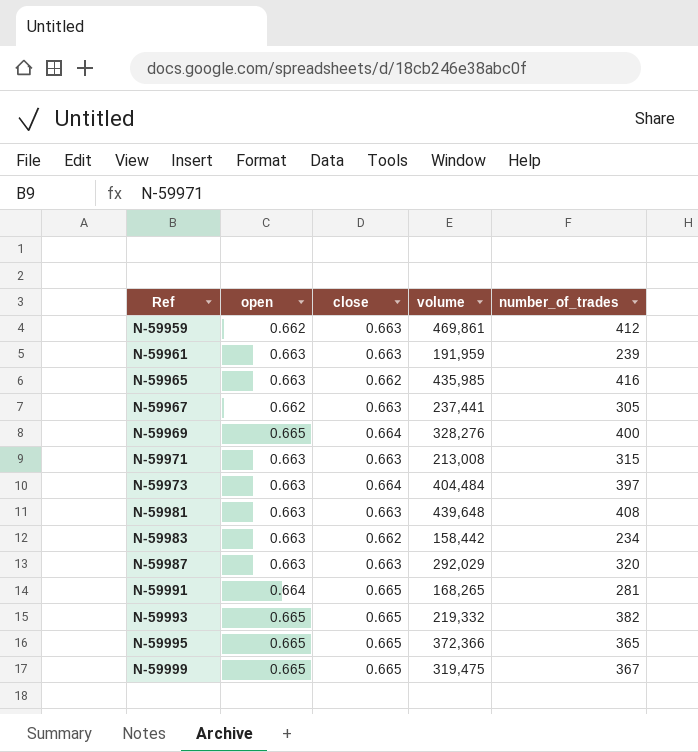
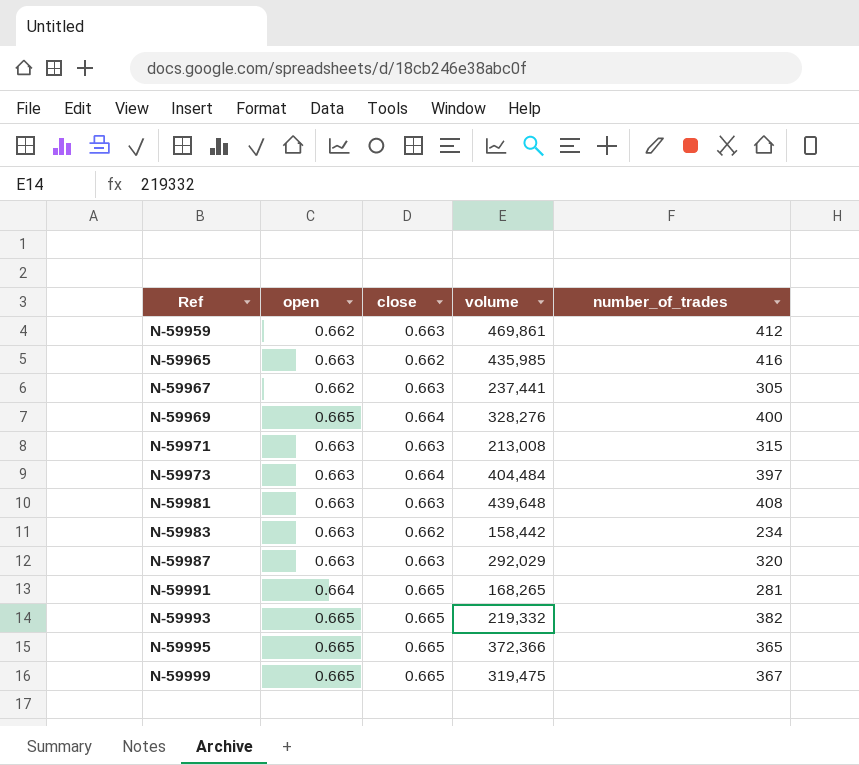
row N-59961: 0.663 | 0.663 | 191,959 | 239 -> none

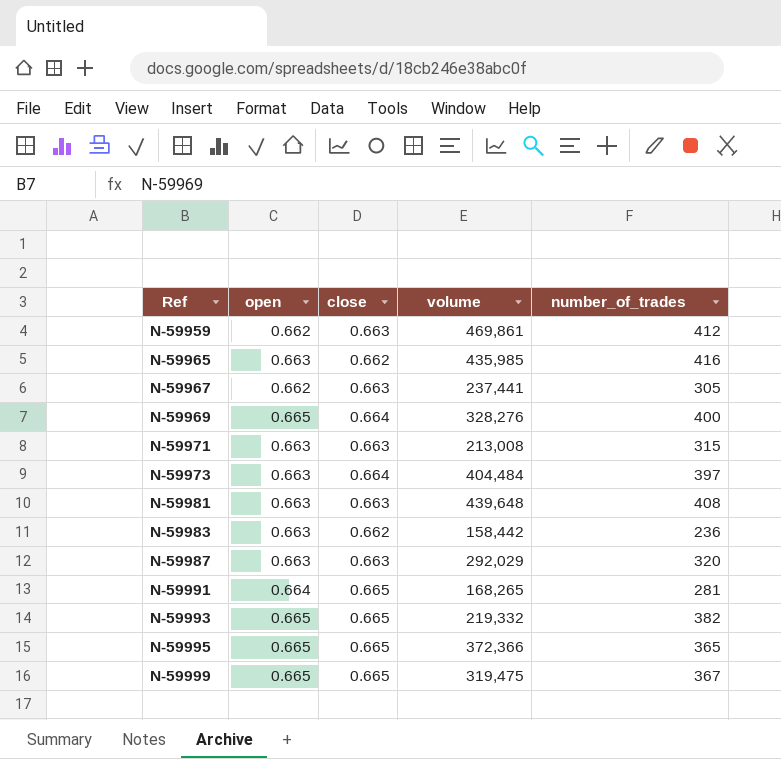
N-59983 | number_of_trades: 234 -> 236

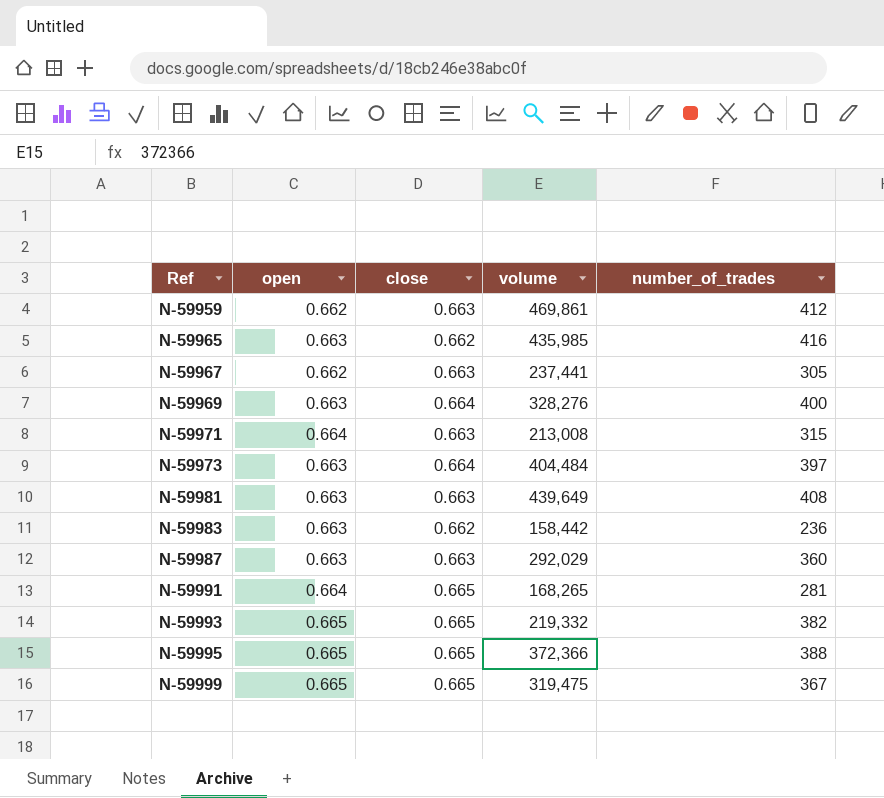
N-59969 | open: 0.665 -> 0.663
N-59971 | open: 0.663 -> 0.664
N-59981 | volume: 439,648 -> 439,649
N-59987 | number_of_trades: 320 -> 360
N-59995 | number_of_trades: 365 -> 388

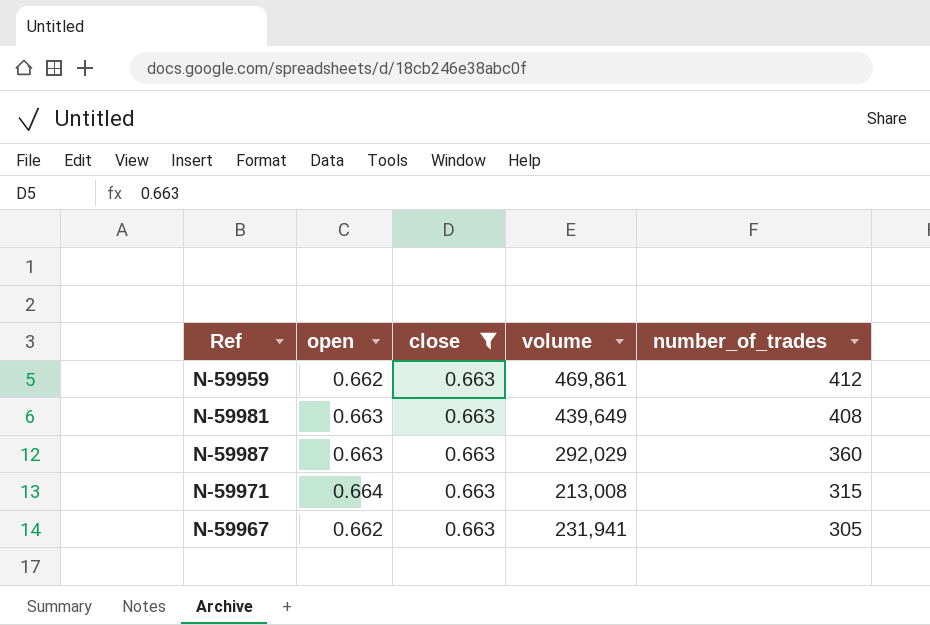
filter: none -> close = 0.663
row order: Ref ascending -> number_of_trades descending
N-59967 | volume: 237,441 -> 231,941

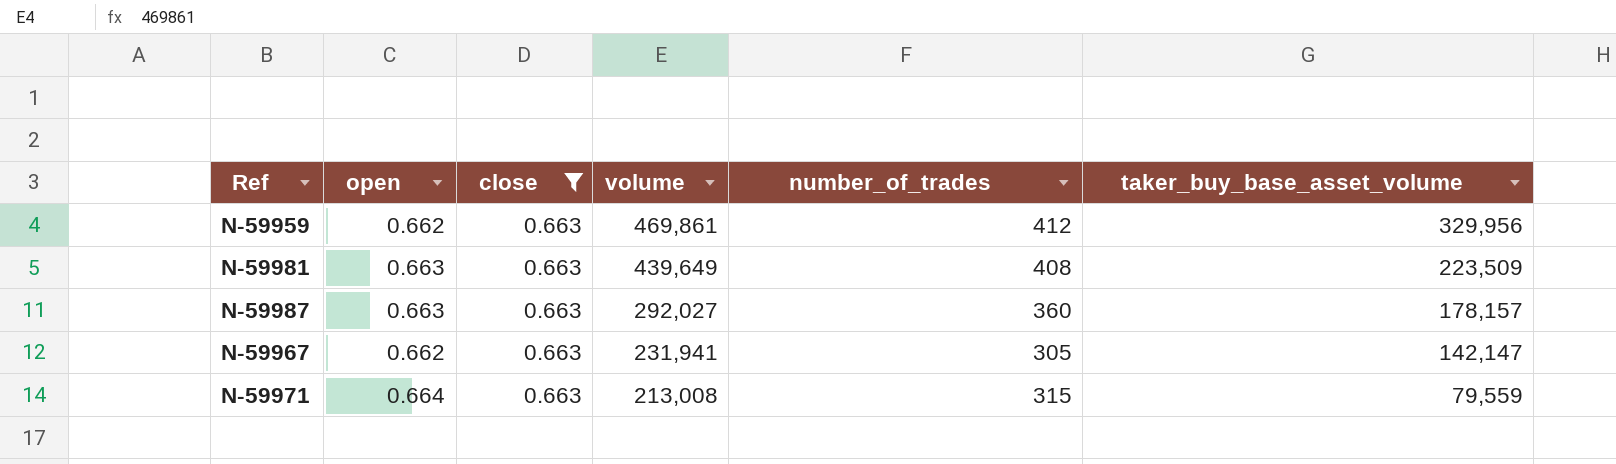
row order: number_of_trades descending -> volume descending
column taker_buy_base_asset_volume | position: none -> 6
N-59987 | volume: 292,029 -> 292,027

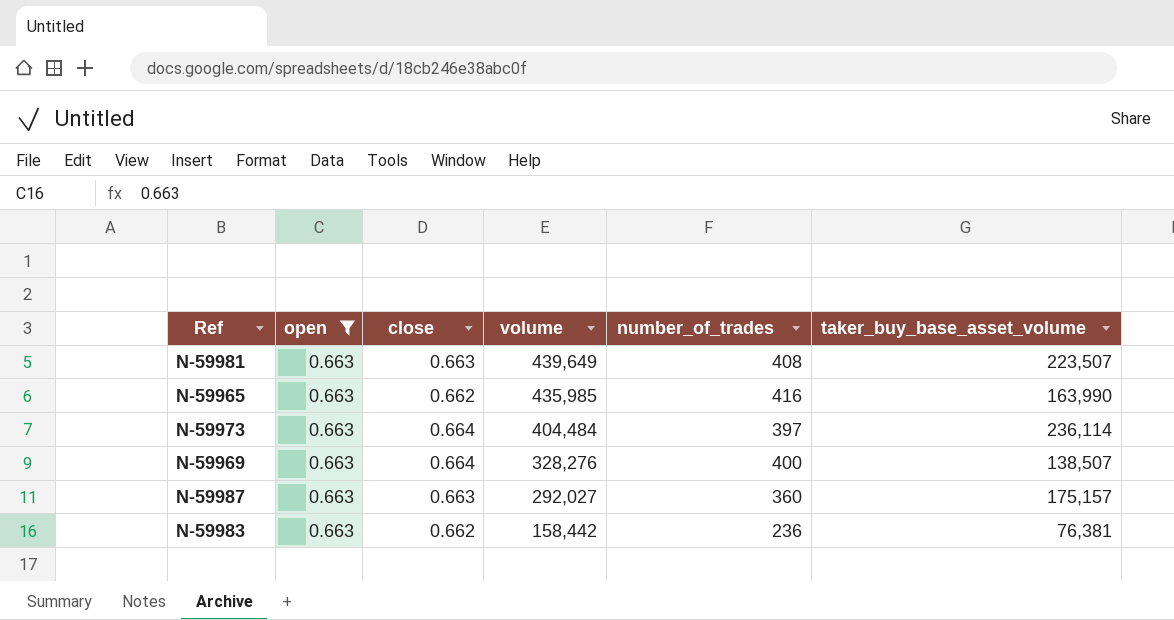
filter: close = 0.663 -> open = 0.663
N-59981 | taker_buy_base_asset_volume: 223,509 -> 223,507
N-59987 | taker_buy_base_asset_volume: 178,157 -> 175,157

